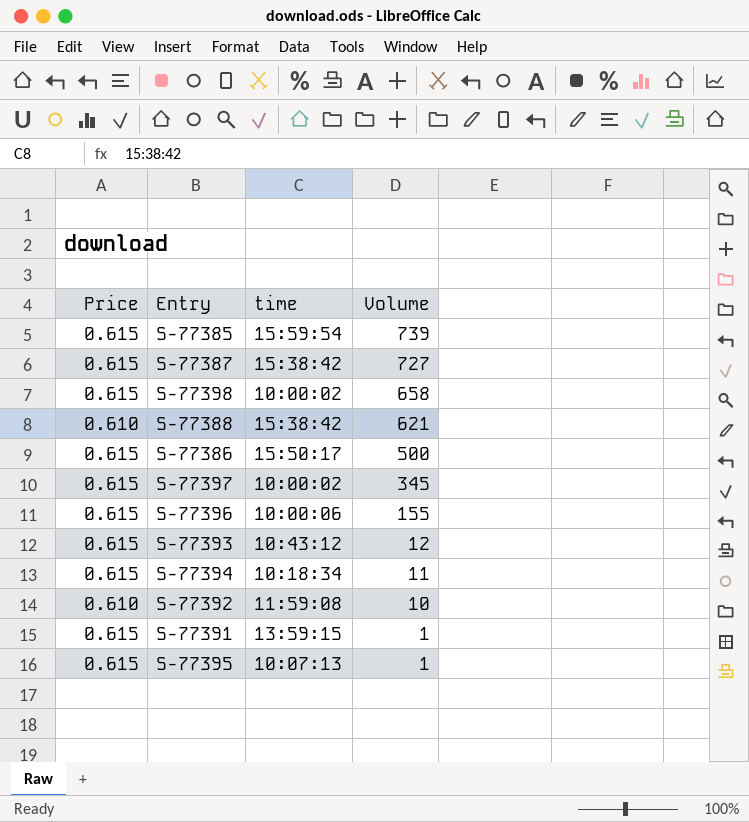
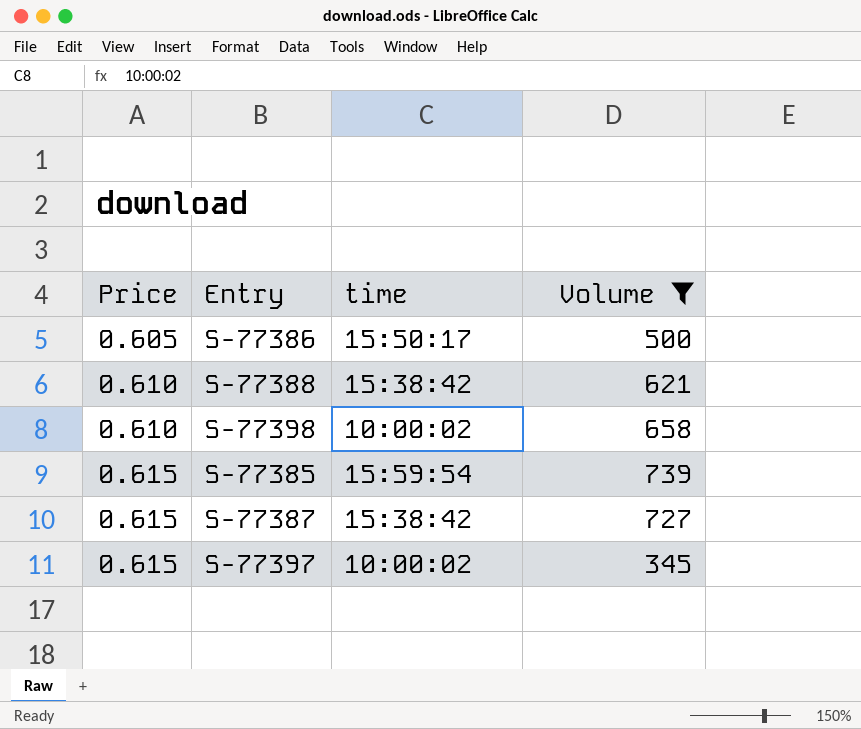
filter: none -> Volume >= 345
row order: Volume descending -> Price ascending
S-77386 | Price: 0.615 -> 0.605
S-77398 | Price: 0.615 -> 0.610

